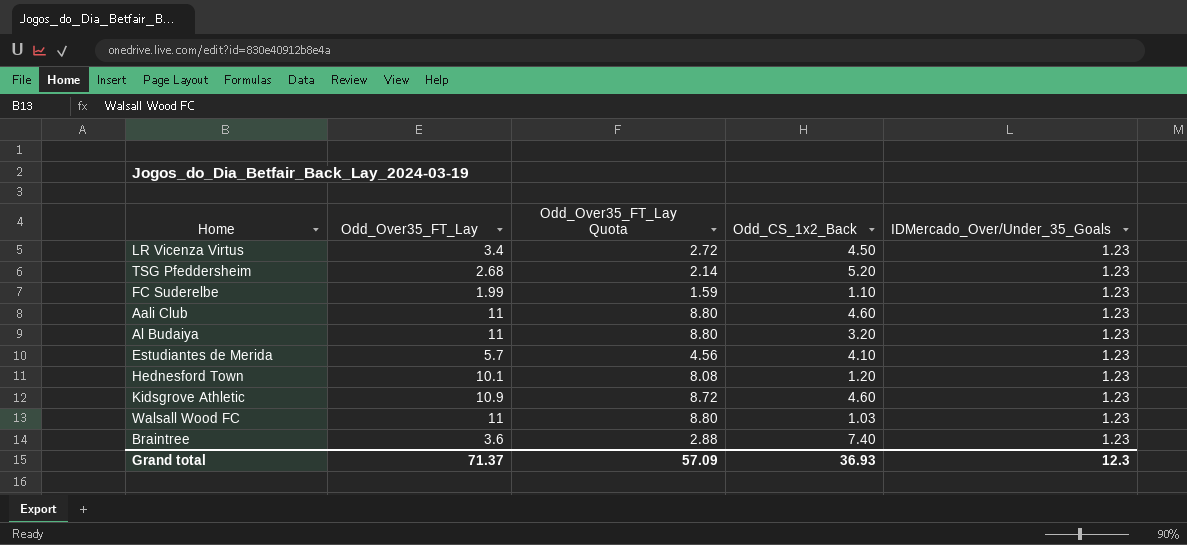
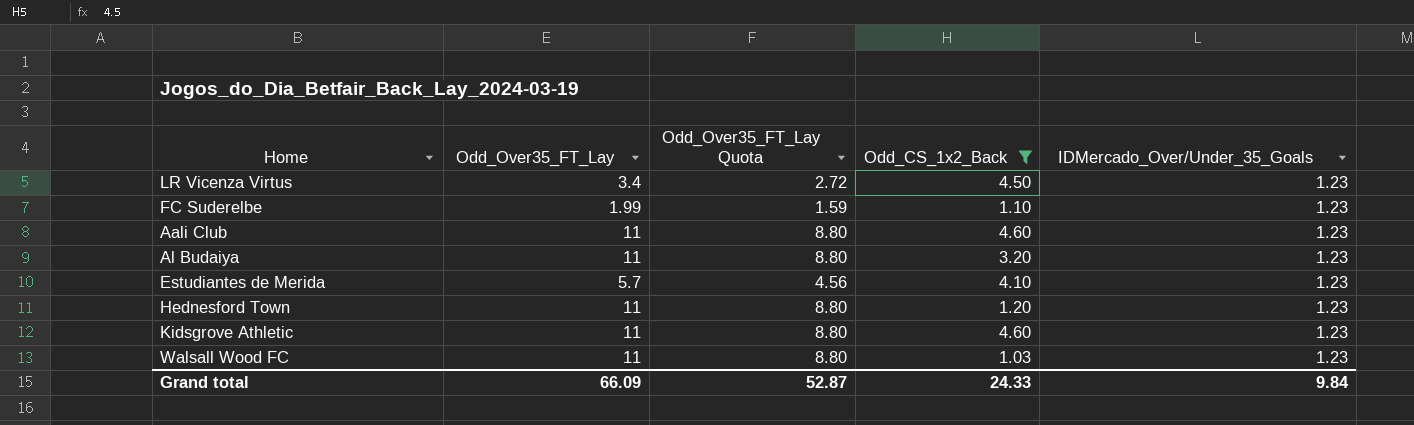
filter: none -> Odd_CS_1x2_Back <= 4.60
Hednesford Town | Odd_Over35_FT_Lay: 10.1 -> 11
Hednesford Town | Odd_Over35_FT_Lay Quota: 8.08 -> 8.80
Kidsgrove Athletic | Odd_Over35_FT_Lay: 10.9 -> 11
Kidsgrove Athletic | Odd_Over35_FT_Lay Quota: 8.72 -> 8.80
Grand total | Odd_Over35_FT_Lay: 71.37 -> 66.09
Grand total | Odd_Over35_FT_Lay Quota: 57.09 -> 52.87
Grand total | Odd_CS_1x2_Back: 36.93 -> 24.33
Grand total | IDMercado_Over/Under_35_Goals: 12.3 -> 9.84

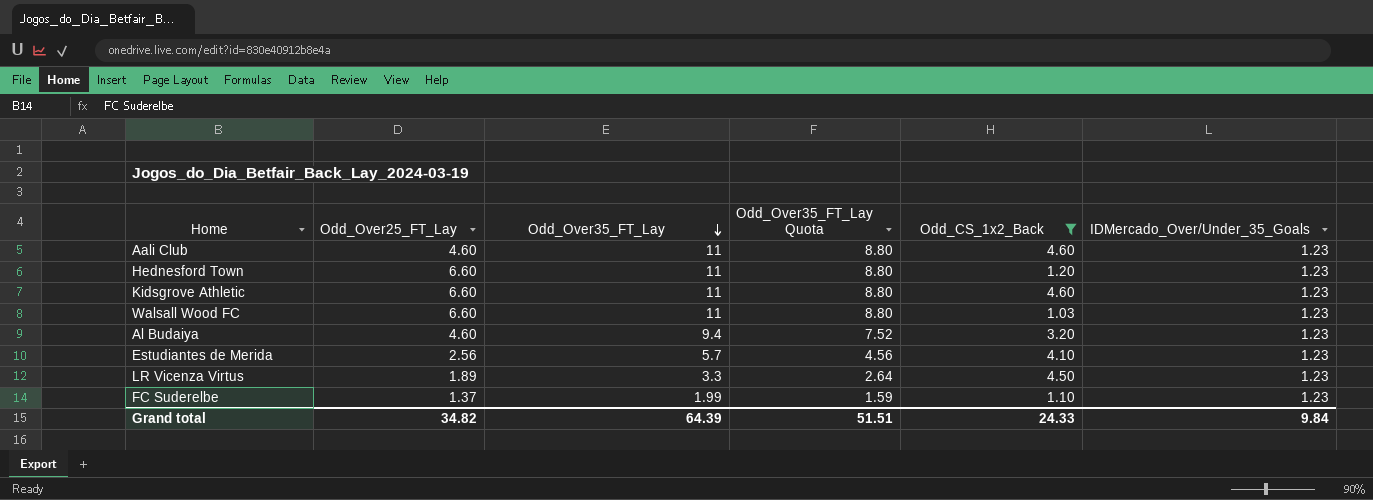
row order: none -> Odd_Over35_FT_Lay descending
column Odd_Over25_FT_Lay | position: none -> 2
Al Budaiya | Odd_Over35_FT_Lay: 11 -> 9.4
Al Budaiya | Odd_Over35_FT_Lay Quota: 8.80 -> 7.52
LR Vicenza Virtus | Odd_Over35_FT_Lay: 3.4 -> 3.3
LR Vicenza Virtus | Odd_Over35_FT_Lay Quota: 2.72 -> 2.64
Grand total | Odd_Over35_FT_Lay: 66.09 -> 64.39
Grand total | Odd_Over35_FT_Lay Quota: 52.87 -> 51.51

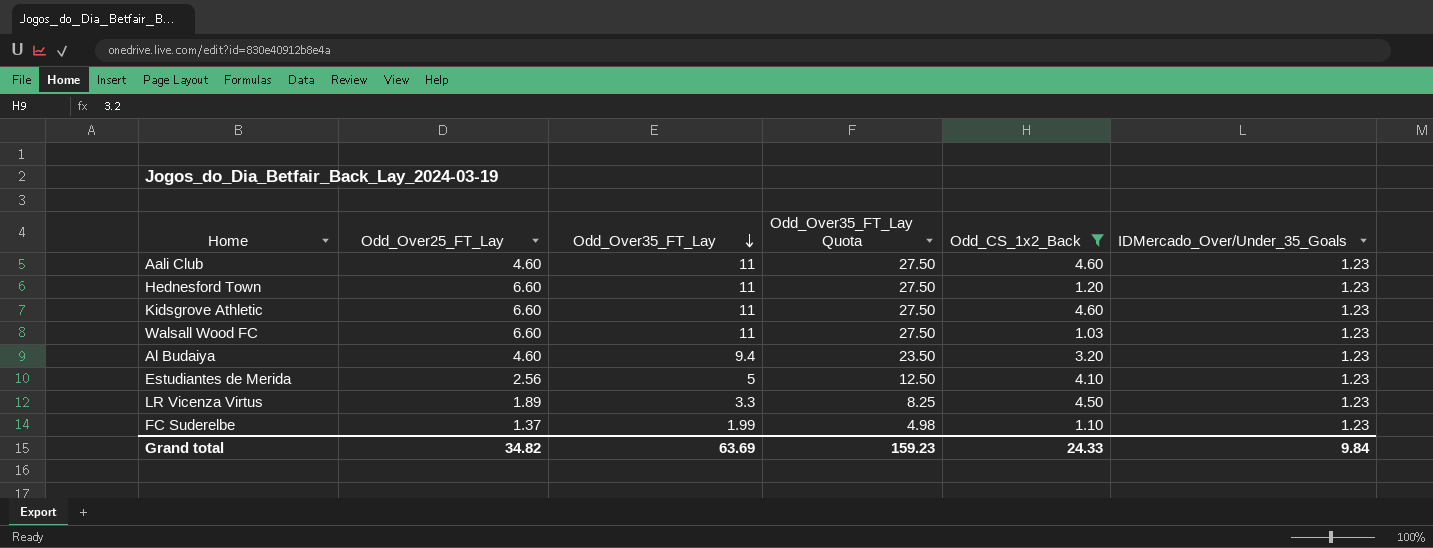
column Odd_Over35_FT_Lay Quota | formula: [Odd_Over35_FT_Lay] * 0.8 -> [Odd_Over35_FT_Lay] * 2.5
Estudiantes de Merida | Odd_Over35_FT_Lay: 5.7 -> 5
Grand total | Odd_Over35_FT_Lay: 64.39 -> 63.69
Grand total | Odd_Over35_FT_Lay Quota: 51.51 -> 159.23

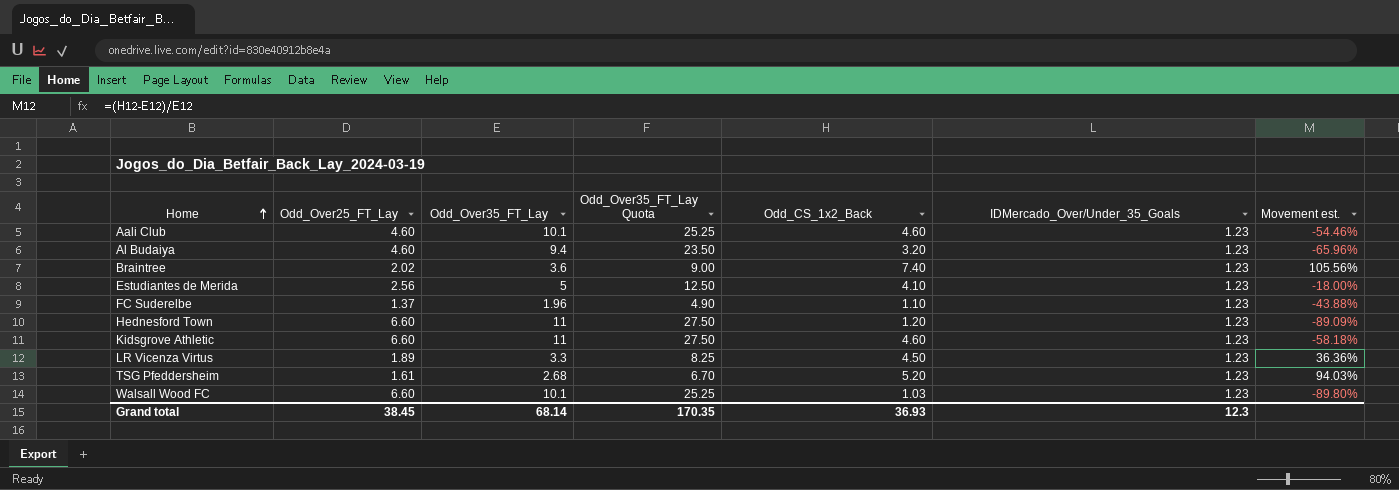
filter: Odd_CS_1x2_Back <= 4.60 -> none
row order: Odd_Over35_FT_Lay descending -> Home ascending
column Movement est. | formula: none -> ([Odd_CS_1x2_Back] - [Odd_Over35_FT_Lay]) / [Odd_Over35_FT_Lay]
Aali Club | Odd_Over35_FT_Lay: 11 -> 10.1
Aali Club | Odd_Over35_FT_Lay Quota: 27.50 -> 25.25
FC Suderelbe | Odd_Over35_FT_Lay: 1.99 -> 1.96
FC Suderelbe | Odd_Over35_FT_Lay Quota: 4.98 -> 4.90
Walsall Wood FC | Odd_Over35_FT_Lay: 11 -> 10.1
Walsall Wood FC | Odd_Over35_FT_Lay Quota: 27.50 -> 25.25
Grand total | Odd_Over25_FT_Lay: 34.82 -> 38.45
Grand total | Odd_Over35_FT_Lay: 63.69 -> 68.14
Grand total | Odd_Over35_FT_Lay Quota: 159.23 -> 170.35
Grand total | Odd_CS_1x2_Back: 24.33 -> 36.93
Grand total | IDMercado_Over/Under_35_Goals: 9.84 -> 12.3

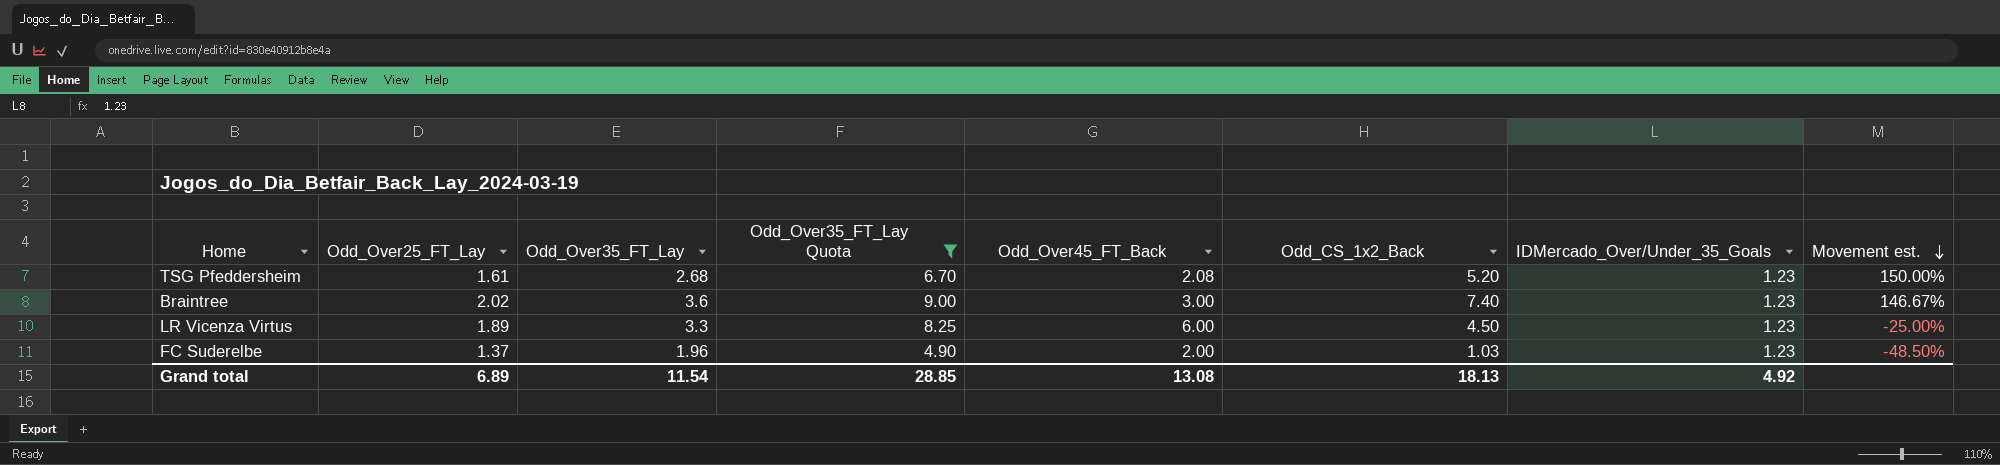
filter: none -> Odd_Over35_FT_Lay Quota <= 9.00
row order: Home ascending -> Movement est. descending
column Odd_Over45_FT_Back | position: none -> 5
column Movement est. | formula: ([Odd_CS_1x2_Back] - [Odd_Over35_FT_Lay]) / [Odd_Over35_FT_Lay] -> ([Odd_CS_1x2_Back] - [Odd_Over45_FT_Back]) / [Odd_Over45_FT_Back]
FC Suderelbe | Odd_CS_1x2_Back: 1.10 -> 1.03
Grand total | Odd_Over25_FT_Lay: 38.45 -> 6.89
Grand total | Odd_Over35_FT_Lay: 68.14 -> 11.54
Grand total | Odd_Over35_FT_Lay Quota: 170.35 -> 28.85
Grand total | Odd_CS_1x2_Back: 36.93 -> 18.13
Grand total | IDMercado_Over/Under_35_Goals: 12.3 -> 4.92

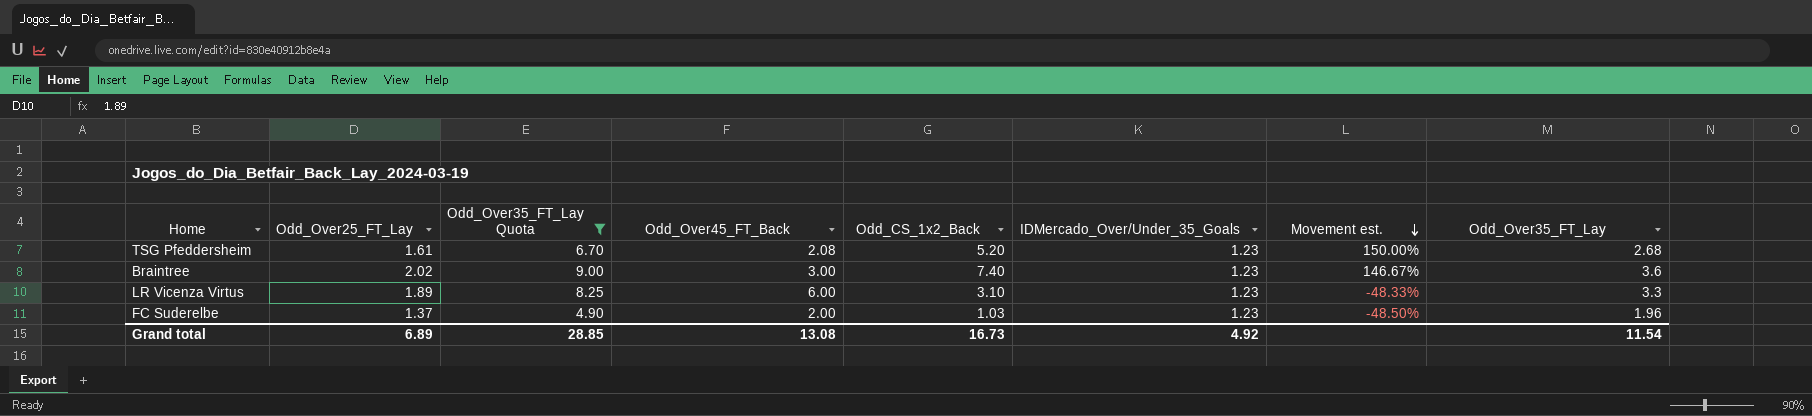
column Odd_Over35_FT_Lay | position: 3 -> 8
LR Vicenza Virtus | Odd_CS_1x2_Back: 4.50 -> 3.10
LR Vicenza Virtus | Movement est.: -25.00% -> -48.33%
Grand total | Odd_CS_1x2_Back: 18.13 -> 16.73

